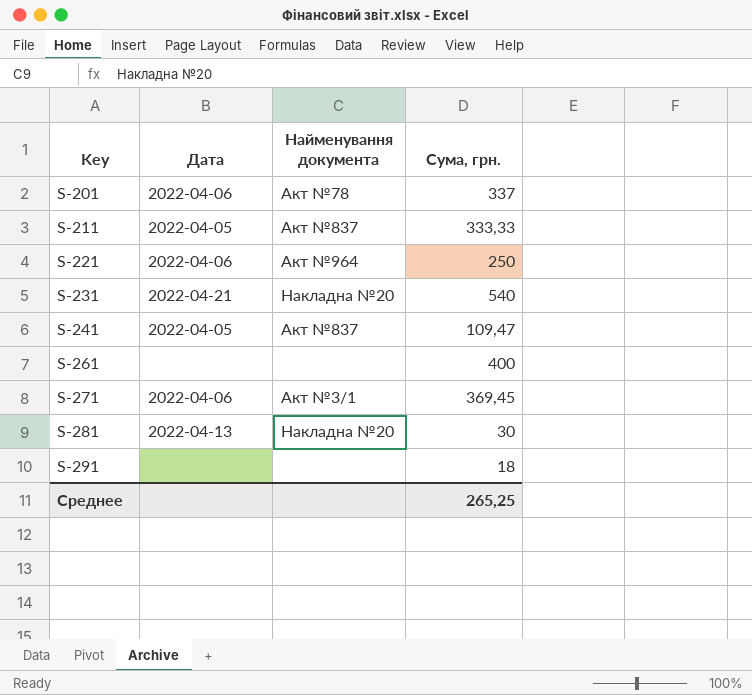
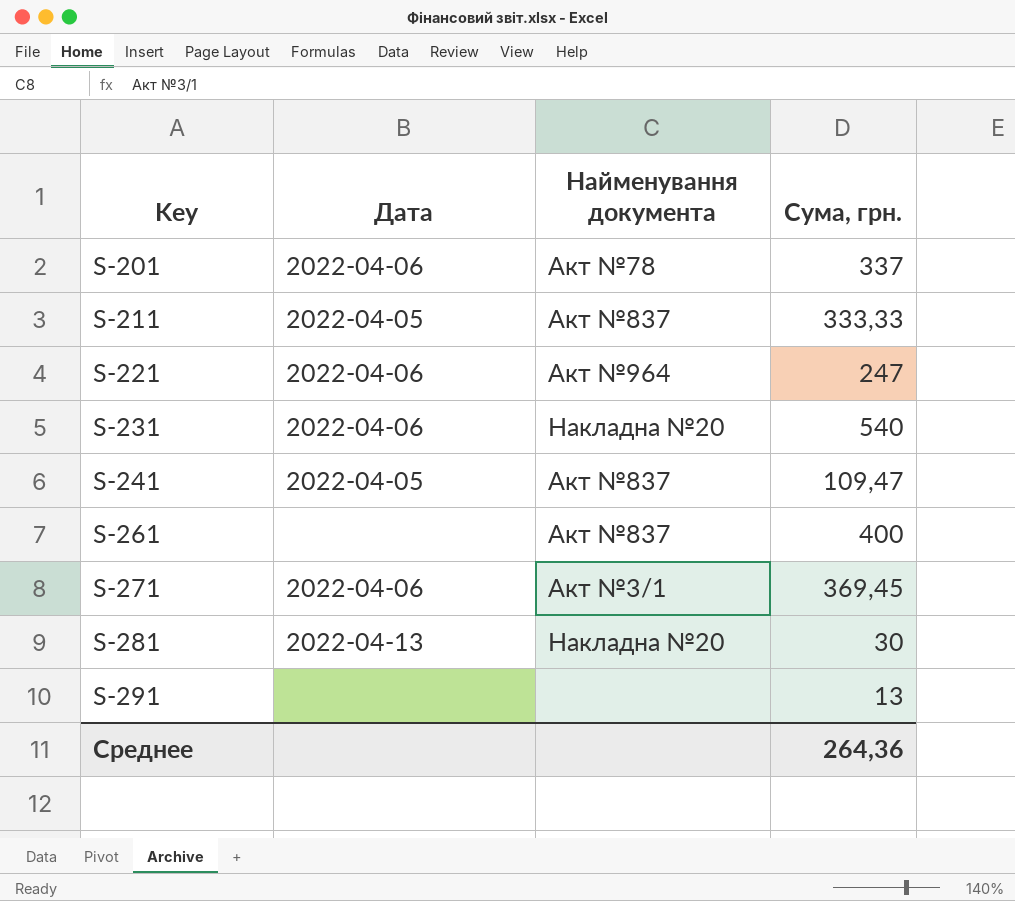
S-221 | Сума, грн.: 250 -> 247
S-231 | Дата: 2022-04-21 -> 2022-04-06
S-261 | Найменування документа: none -> Акт №837
S-291 | Сума, грн.: 18 -> 13
Среднее | Сума, грн.: 265,25 -> 264,36

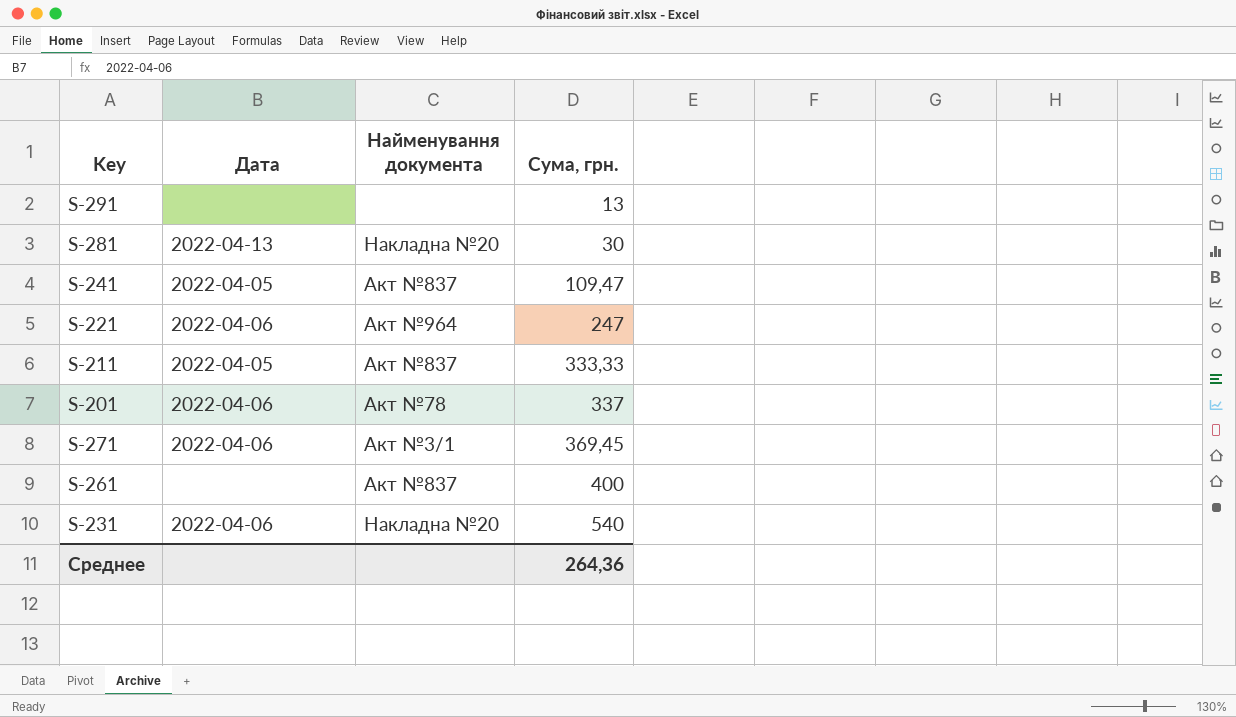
row order: Key ascending -> Сума, грн. ascending

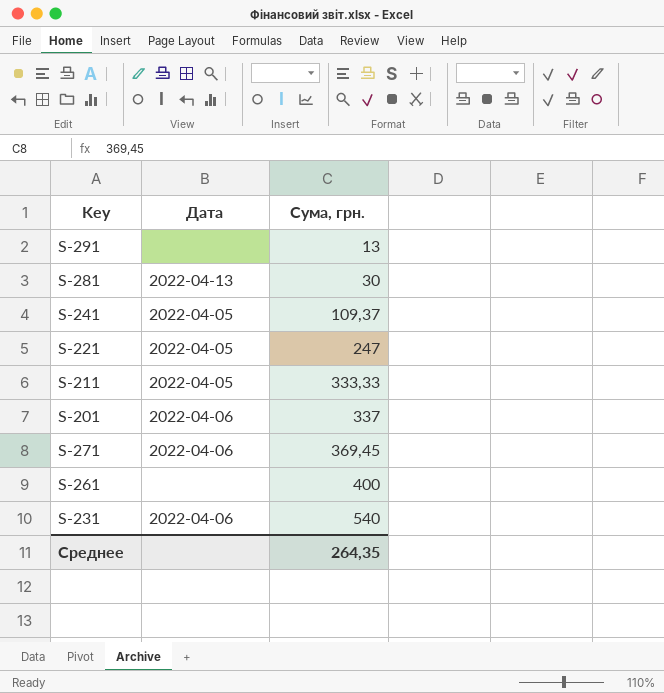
column Найменування документа | position: 3 -> none
S-241 | Сума, грн.: 109,47 -> 109,37
S-221 | Дата: 2022-04-06 -> 2022-04-05
Среднее | Сума, грн.: 264,36 -> 264,35

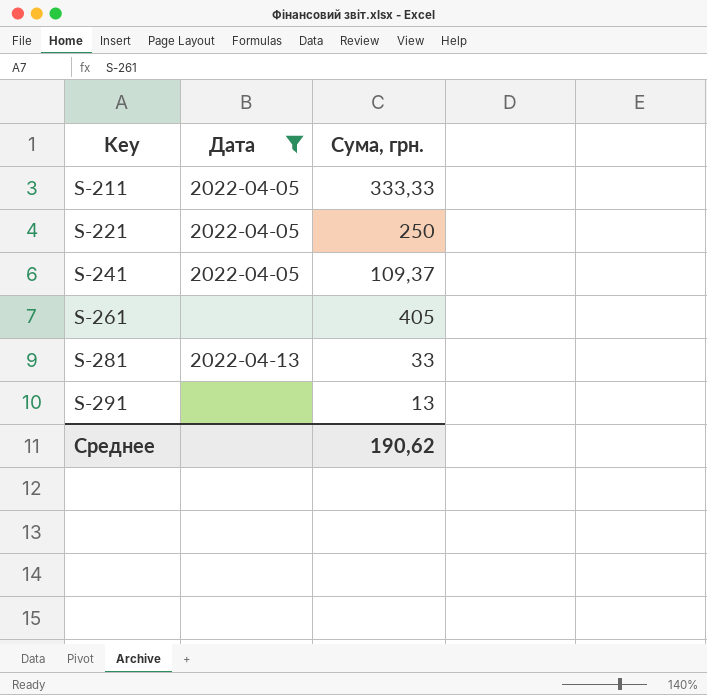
filter: none -> Дата != 2022-04-06
row order: Сума, грн. ascending -> Key ascending
S-221 | Сума, грн.: 247 -> 250
S-261 | Сума, грн.: 400 -> 405
S-281 | Сума, грн.: 30 -> 33
Среднее | Сума, грн.: 264,35 -> 190,62

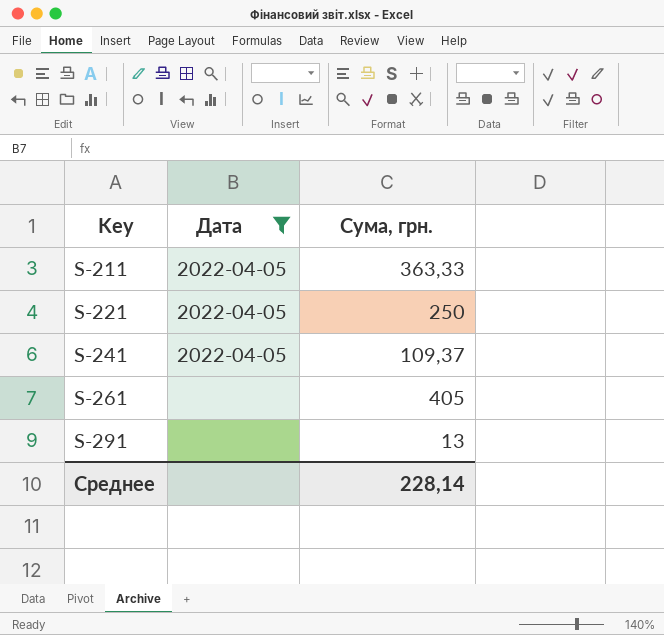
row S-281: 2022-04-13 | 33 -> none
S-211 | Сума, грн.: 333,33 -> 363,33
Среднее | Сума, грн.: 190,62 -> 228,14

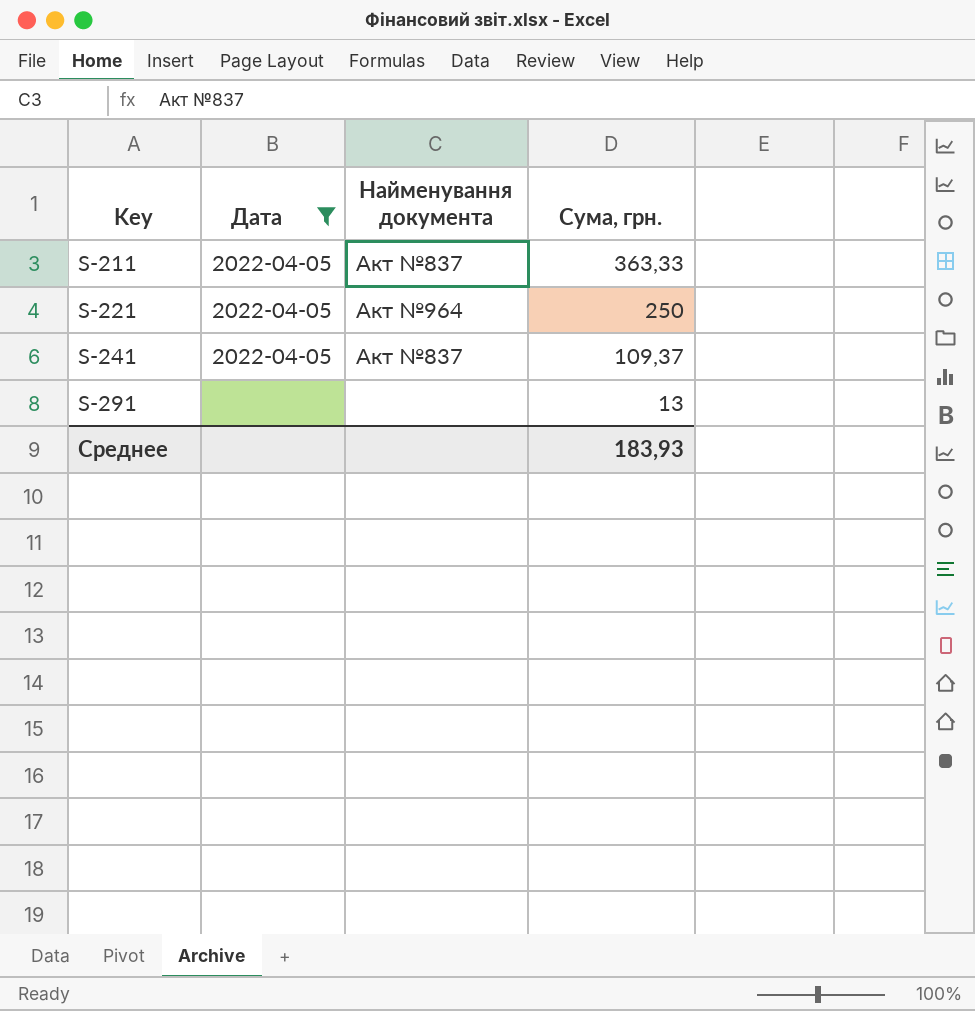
column Найменування документа | position: none -> 3
row S-261: none | 405 -> none
Среднее | Сума, грн.: 228,14 -> 183,93

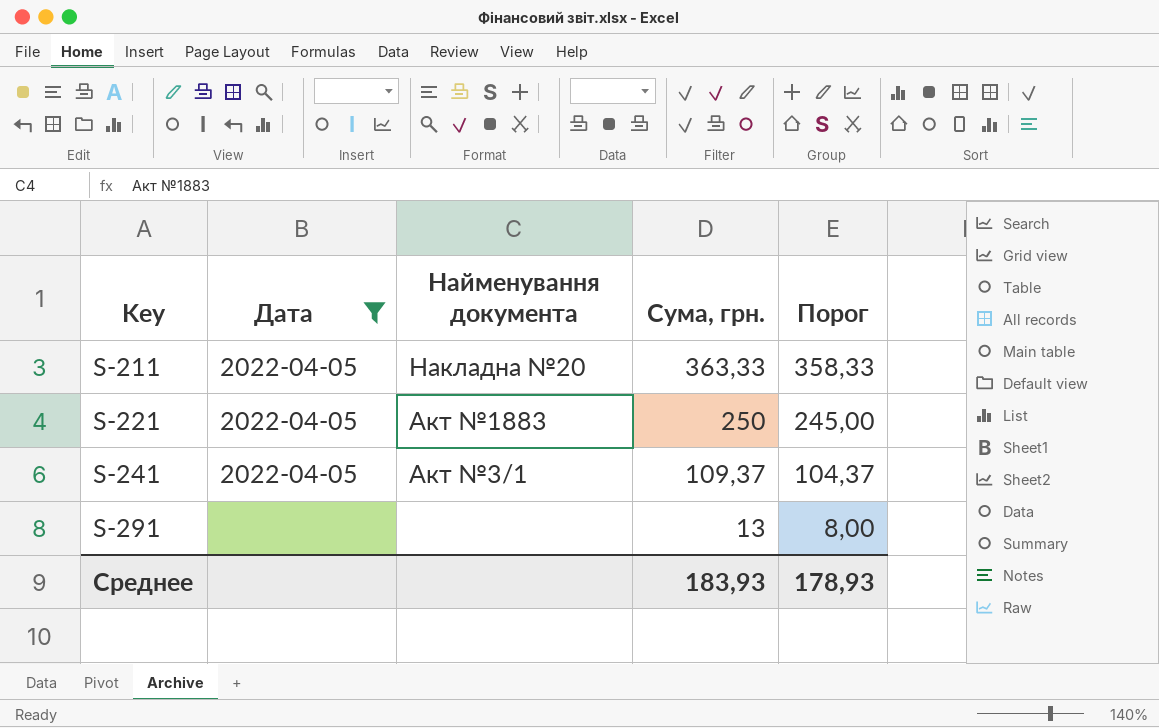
column Порог | formula: none -> [Сума, грн.] - 5
S-211 | Найменування документа: Акт №837 -> Накладна №20
S-221 | Найменування документа: Акт №964 -> Акт №1883
S-241 | Найменування документа: Акт №837 -> Акт №3/1

